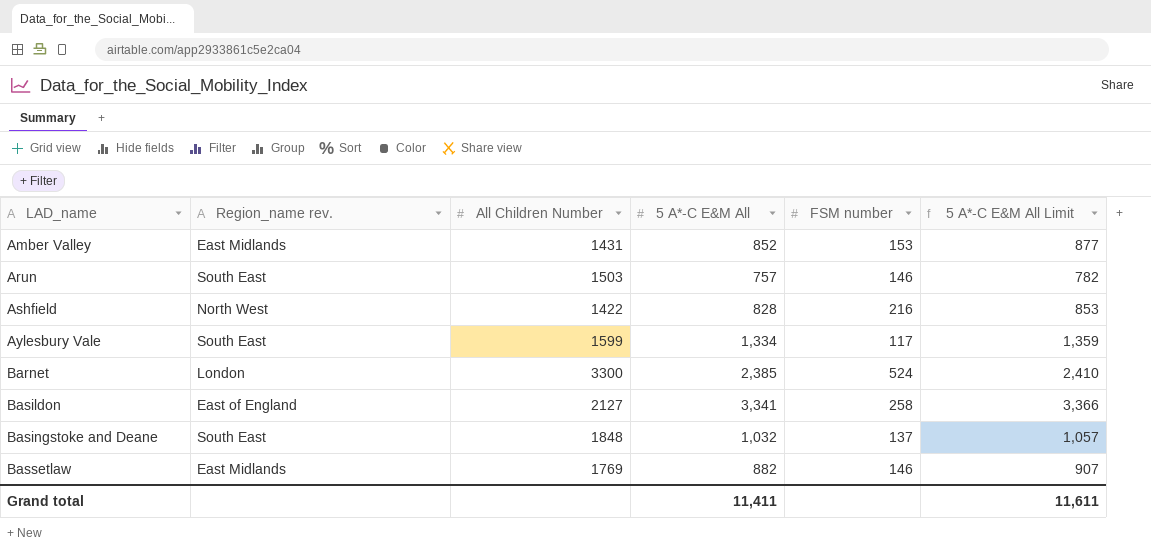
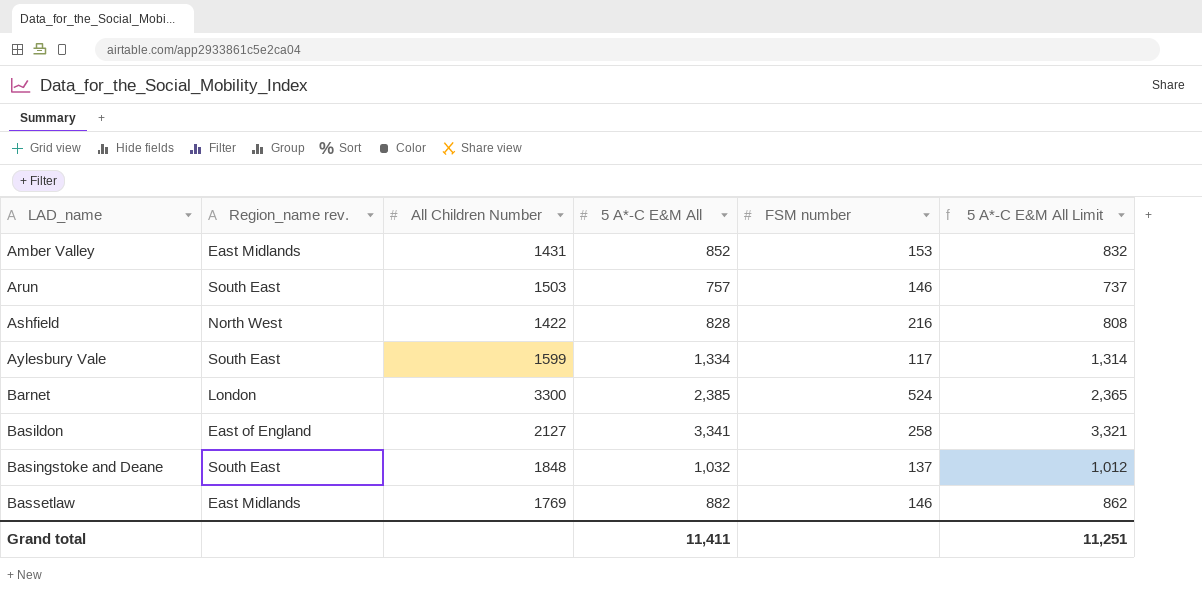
column 5 A*-C E&M All Limit | formula: [5 A*-C E&M All] + 25 -> [5 A*-C E&M All] - 20
Grand total | 5 A*-C E&M All Limit: 11,611 -> 11,251

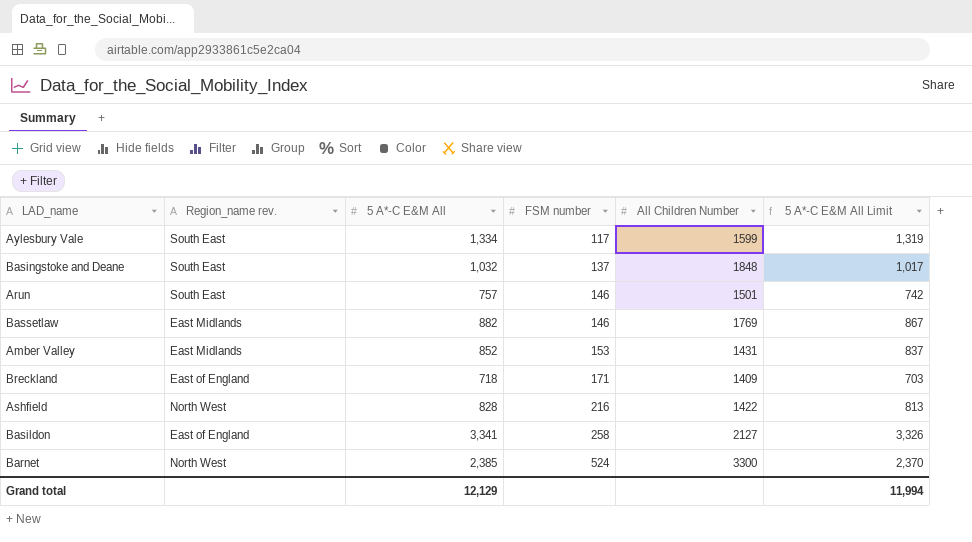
row order: LAD_name ascending -> FSM number ascending
column All Children Number | position: 3 -> 5
column 5 A*-C E&M All Limit | formula: [5 A*-C E&M All] - 20 -> [5 A*-C E&M All] - 15
Arun | All Children Number: 1503 -> 1501
row Breckland: none -> East of England | 718 | 171 | 1409 | 703
Barnet | Region_name rev.: London -> North West
Grand total | 5 A*-C E&M All: 11,411 -> 12,129
Grand total | 5 A*-C E&M All Limit: 11,251 -> 11,994

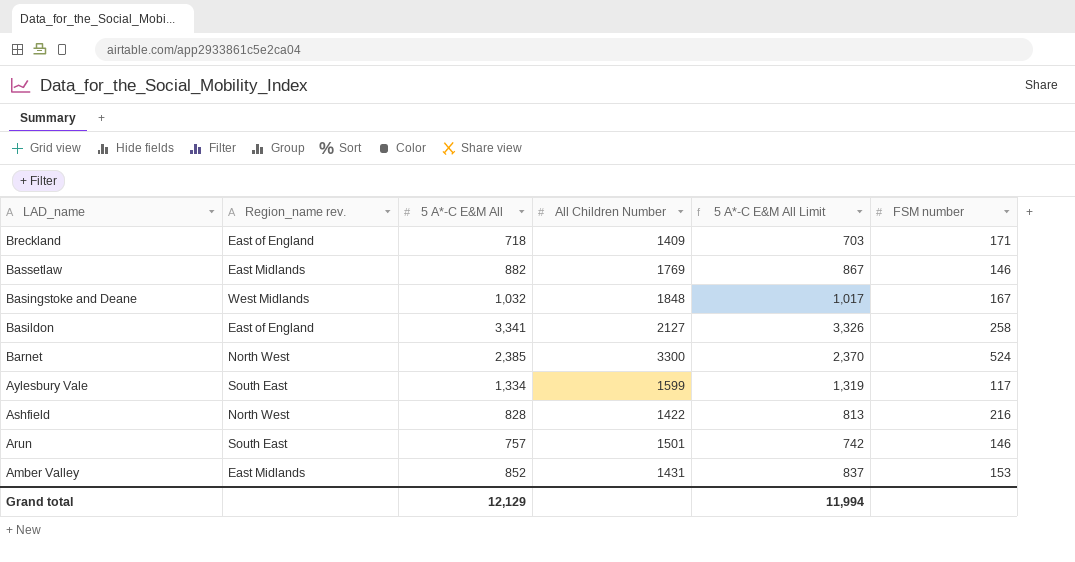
row order: FSM number ascending -> LAD_name descending
column FSM number | position: 4 -> 6
Basingstoke and Deane | Region_name rev.: South East -> West Midlands
Basingstoke and Deane | FSM number: 137 -> 167

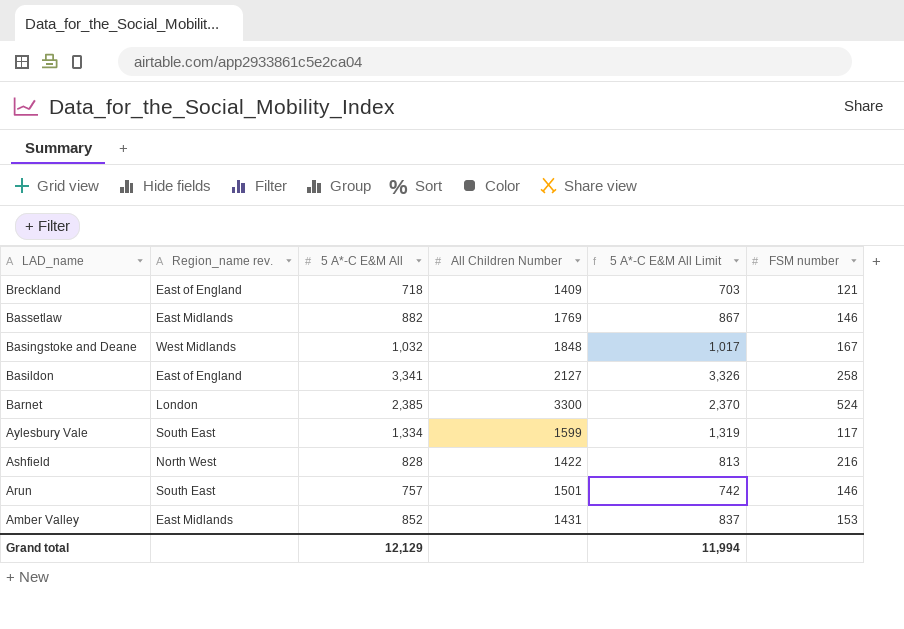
Breckland | FSM number: 171 -> 121
Barnet | Region_name rev.: North West -> London

